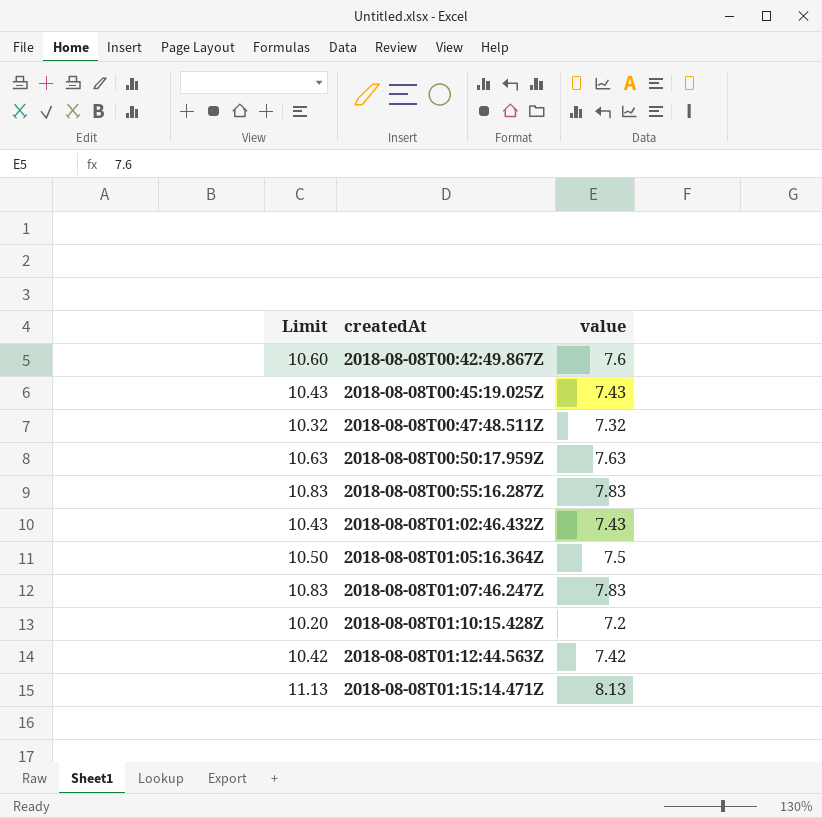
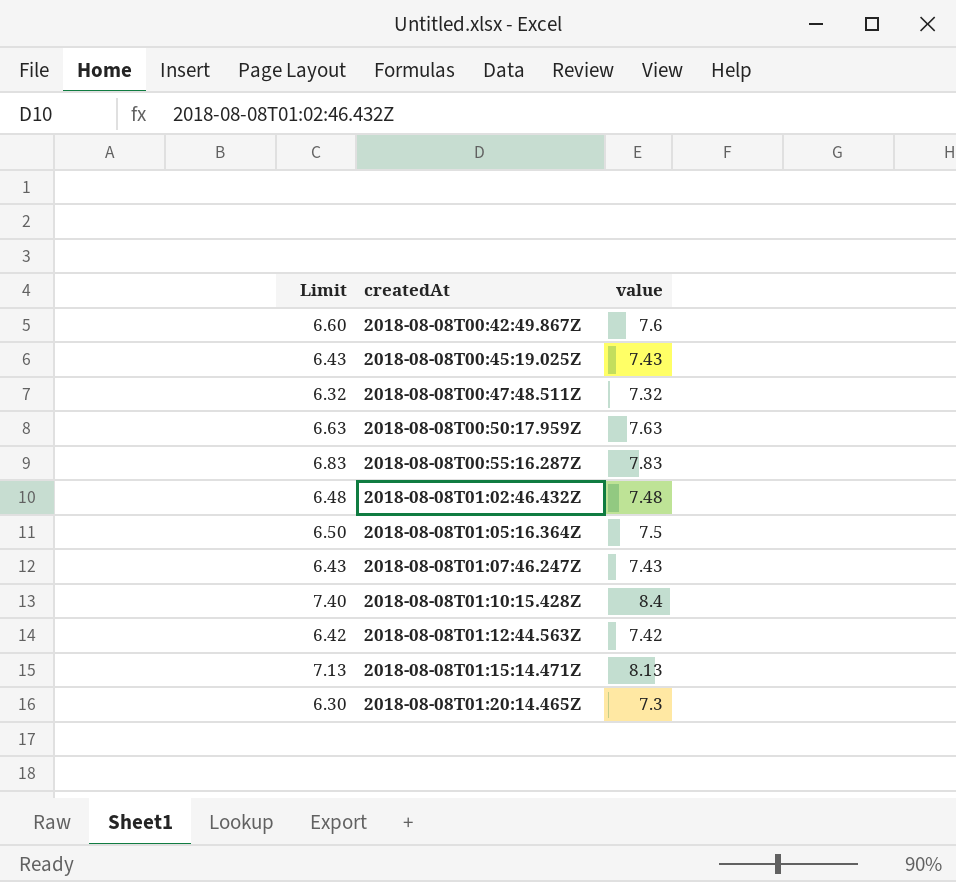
column Limit | formula: [value] + 3 -> [value] - 1
2018-08-08T01:02:46.432Z | value: 7.43 -> 7.48
2018-08-08T01:07:46.247Z | value: 7.83 -> 7.43
2018-08-08T01:10:15.428Z | value: 7.2 -> 8.4
row 2018-08-08T01:20:14.465Z: none -> 6.30 | 7.3

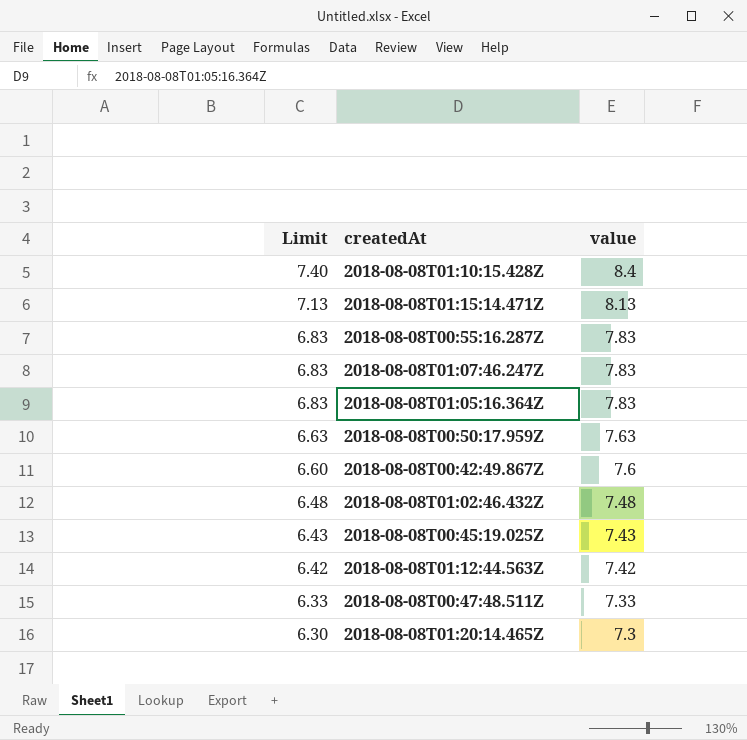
row order: createdAt ascending -> Limit descending
2018-08-08T01:07:46.247Z | Limit: 6.43 -> 6.83
2018-08-08T01:07:46.247Z | value: 7.43 -> 7.83
2018-08-08T01:05:16.364Z | Limit: 6.50 -> 6.83
2018-08-08T01:05:16.364Z | value: 7.5 -> 7.83
2018-08-08T00:47:48.511Z | Limit: 6.32 -> 6.33
2018-08-08T00:47:48.511Z | value: 7.32 -> 7.33

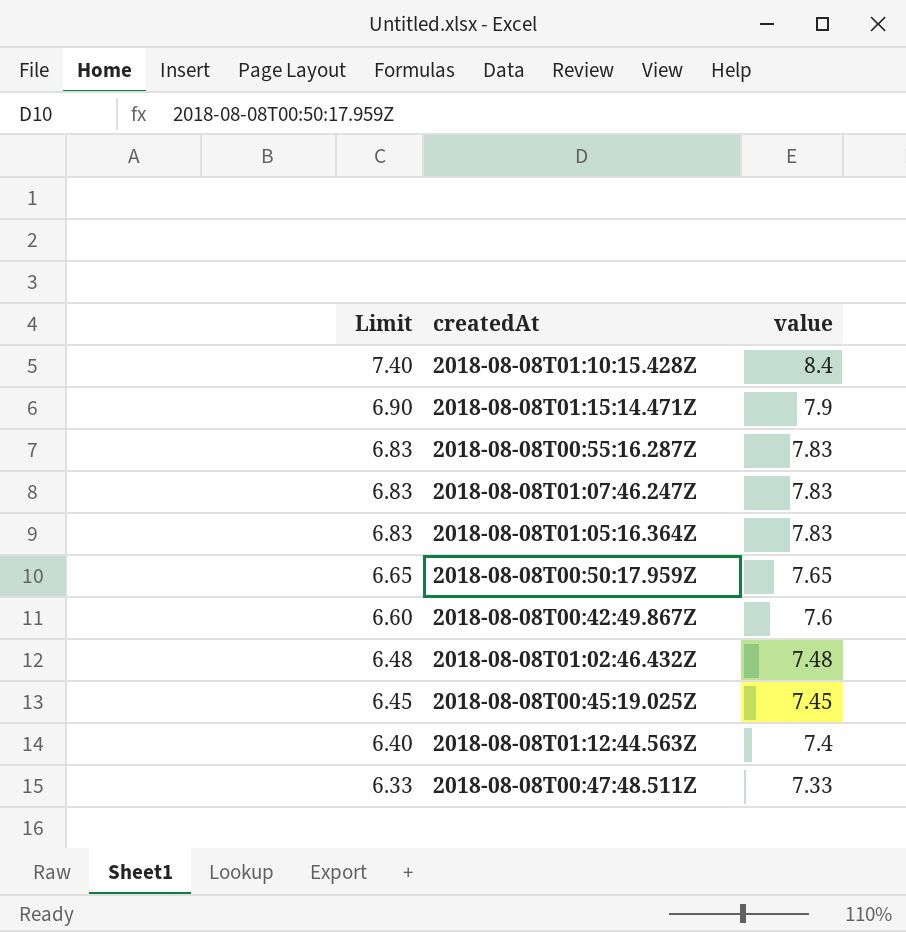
row 2018-08-08T01:20:14.465Z: 6.30 | 7.3 -> none
2018-08-08T01:15:14.471Z | Limit: 7.13 -> 6.90
2018-08-08T01:15:14.471Z | value: 8.13 -> 7.9
2018-08-08T00:50:17.959Z | Limit: 6.63 -> 6.65
2018-08-08T00:50:17.959Z | value: 7.63 -> 7.65
2018-08-08T00:45:19.025Z | Limit: 6.43 -> 6.45
2018-08-08T00:45:19.025Z | value: 7.43 -> 7.45
2018-08-08T01:12:44.563Z | Limit: 6.42 -> 6.40
2018-08-08T01:12:44.563Z | value: 7.42 -> 7.4

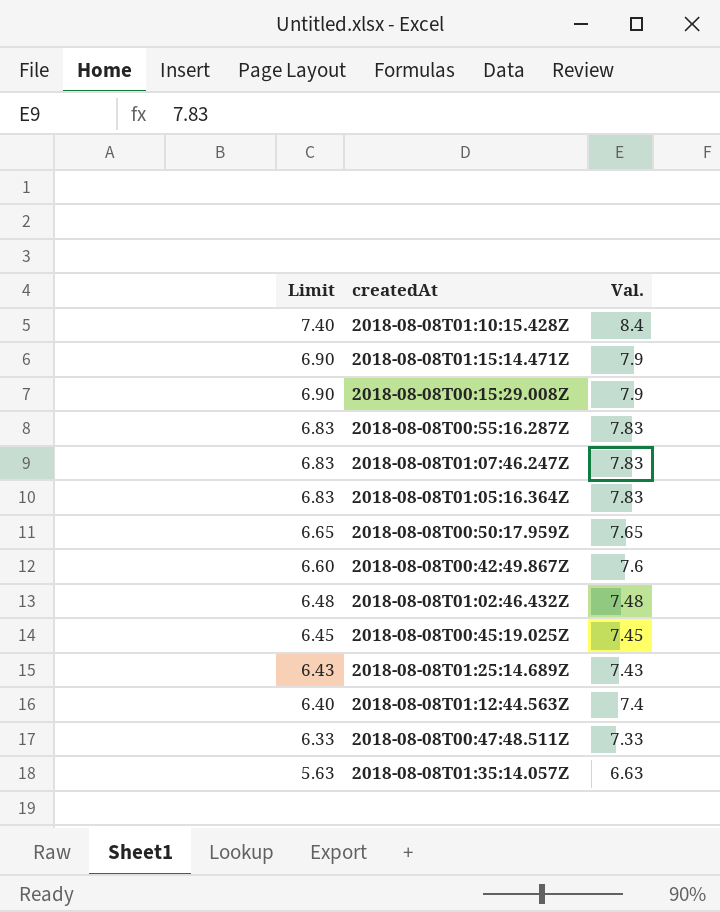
column name: value -> Val.
row 2018-08-08T00:15:29.008Z: none -> 6.90 | 7.9
row 2018-08-08T01:25:14.689Z: none -> 6.43 | 7.43
row 2018-08-08T01:35:14.057Z: none -> 5.63 | 6.63

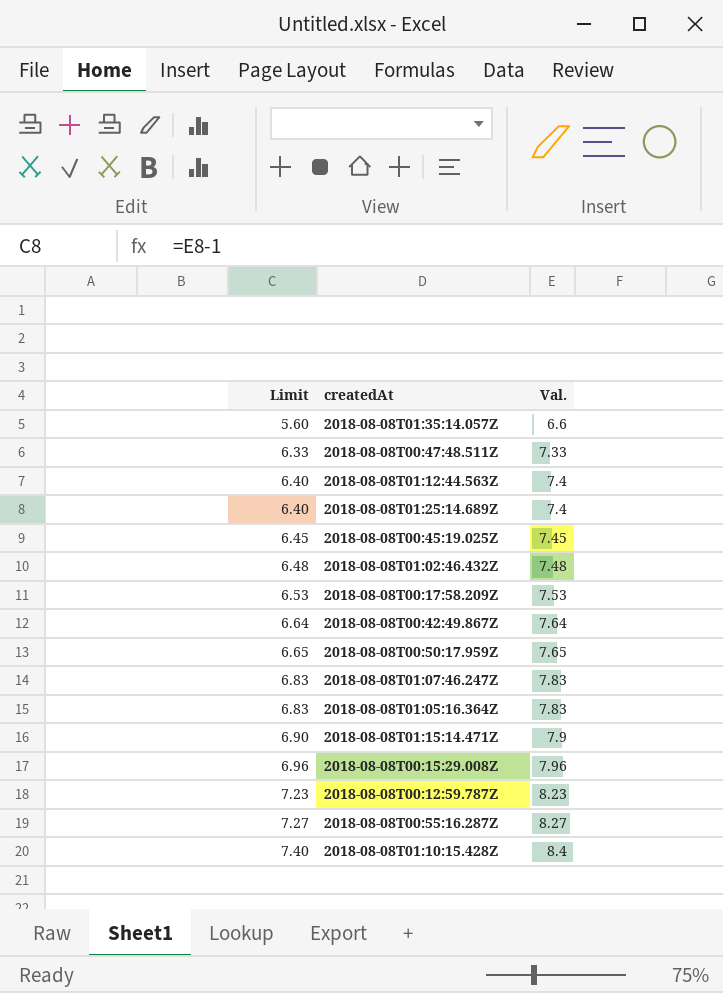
row order: Limit descending -> Limit ascending
2018-08-08T01:35:14.057Z | Limit: 5.63 -> 5.60
2018-08-08T01:35:14.057Z | Val.: 6.63 -> 6.6
2018-08-08T01:25:14.689Z | Limit: 6.43 -> 6.40
2018-08-08T01:25:14.689Z | Val.: 7.43 -> 7.4
row 2018-08-08T00:17:58.209Z: none -> 6.53 | 7.53
2018-08-08T00:42:49.867Z | Limit: 6.60 -> 6.64
2018-08-08T00:42:49.867Z | Val.: 7.6 -> 7.64
2018-08-08T00:15:29.008Z | Limit: 6.90 -> 6.96
2018-08-08T00:15:29.008Z | Val.: 7.9 -> 7.96
row 2018-08-08T00:12:59.787Z: none -> 7.23 | 8.23
2018-08-08T00:55:16.287Z | Limit: 6.83 -> 7.27
2018-08-08T00:55:16.287Z | Val.: 7.83 -> 8.27

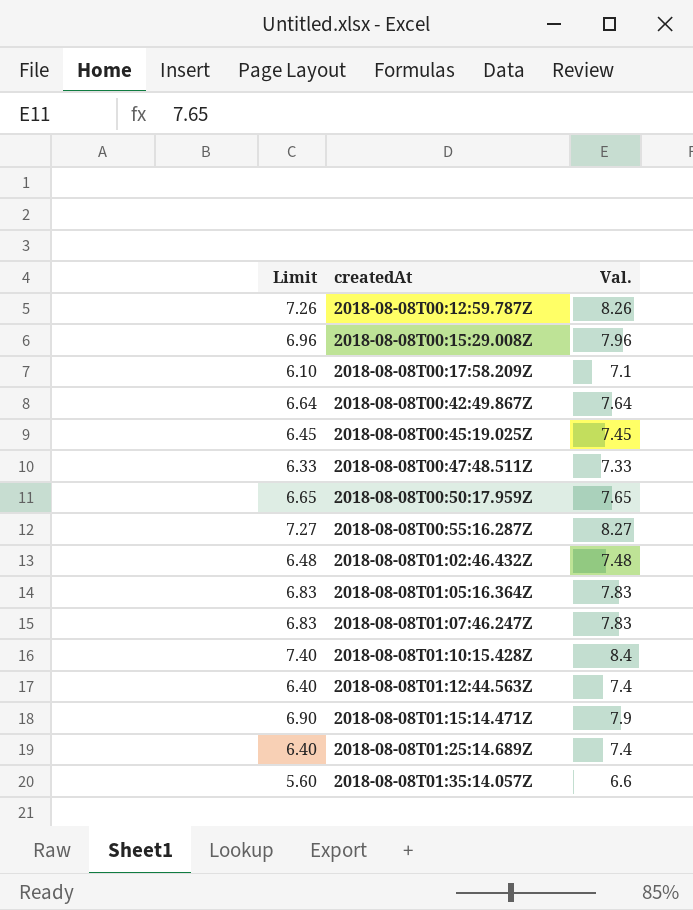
row order: Limit ascending -> createdAt ascending
2018-08-08T00:12:59.787Z | Limit: 7.23 -> 7.26
2018-08-08T00:12:59.787Z | Val.: 8.23 -> 8.26
2018-08-08T00:17:58.209Z | Limit: 6.53 -> 6.10
2018-08-08T00:17:58.209Z | Val.: 7.53 -> 7.1

